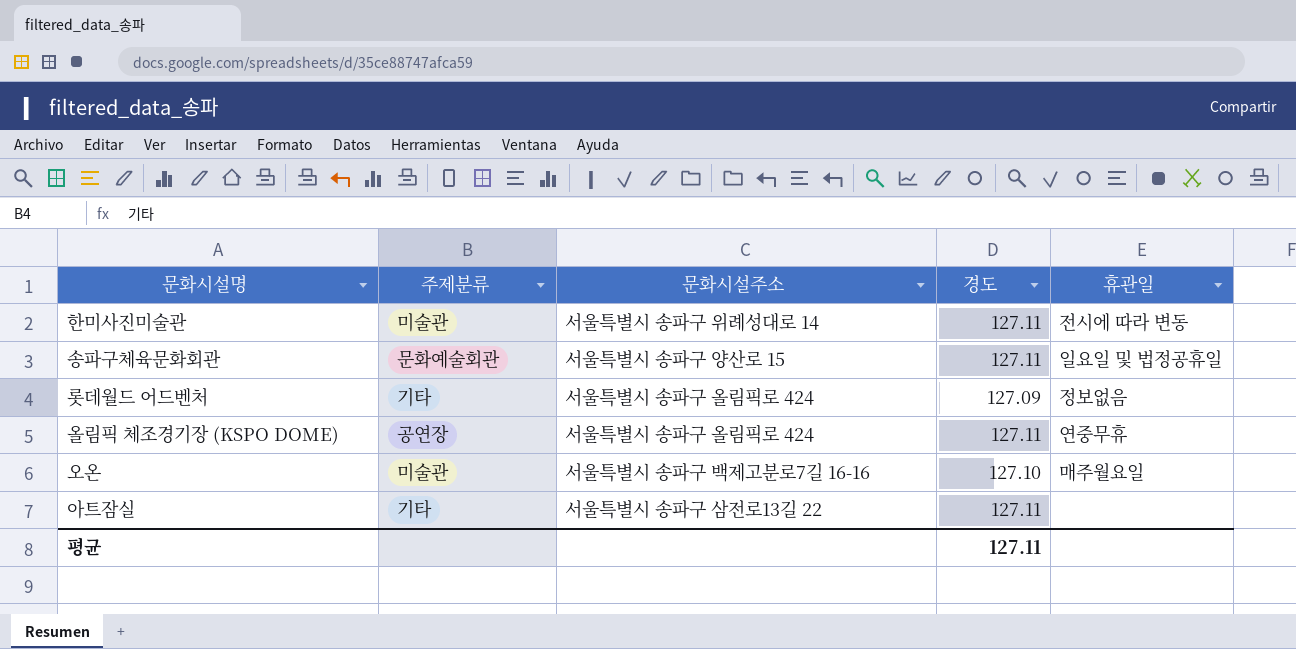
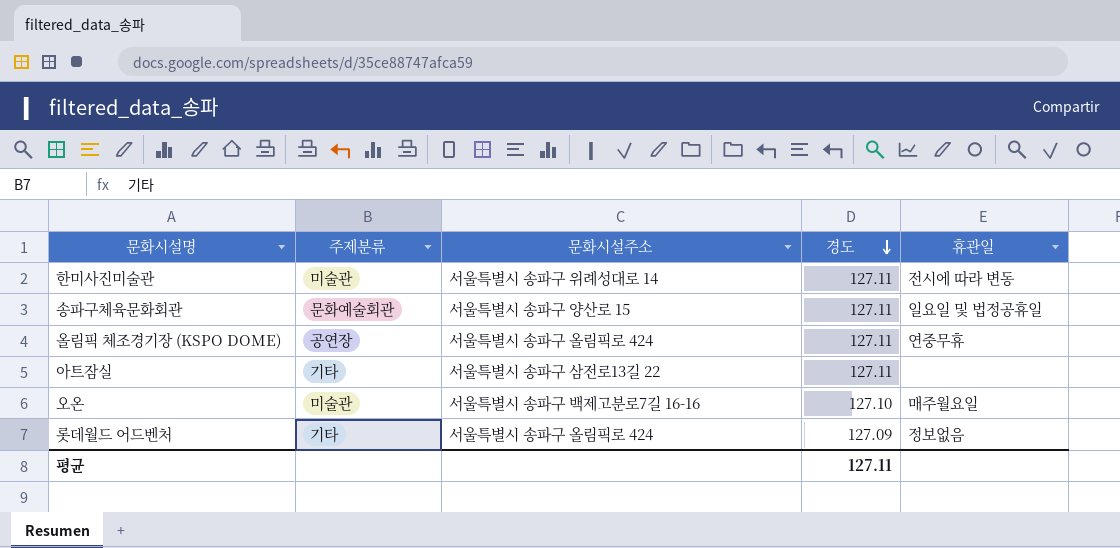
row order: none -> 경도 descending

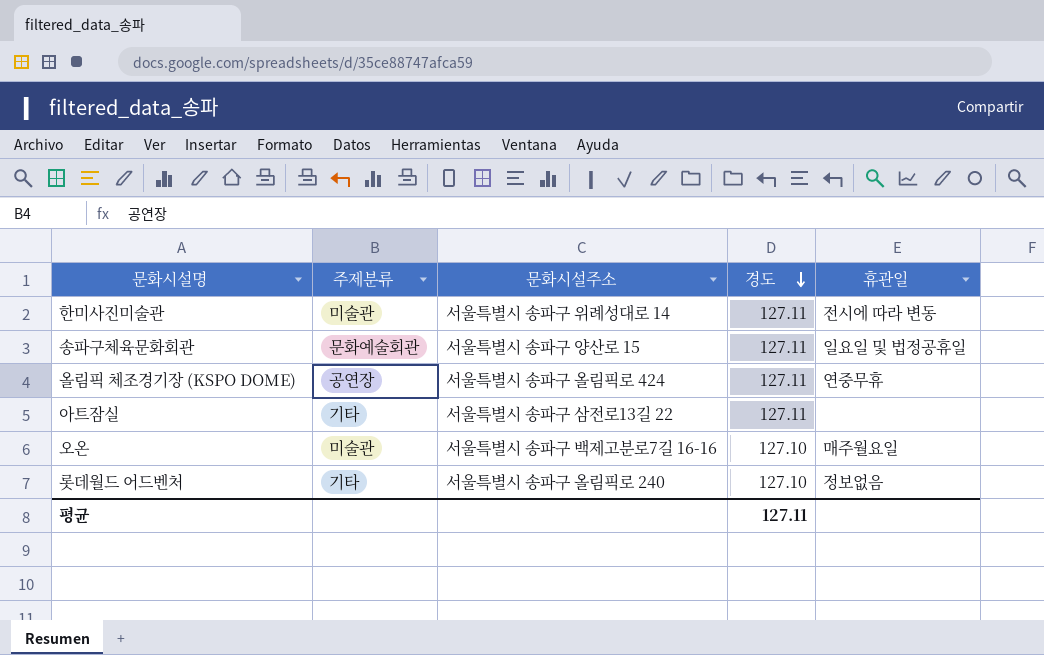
롯데월드 어드벤처 | 문화시설주소: 서울특별시 송파구 올림픽로 424 -> 서울특별시 송파구 올림픽로 240
롯데월드 어드벤처 | 경도: 127.09 -> 127.10

